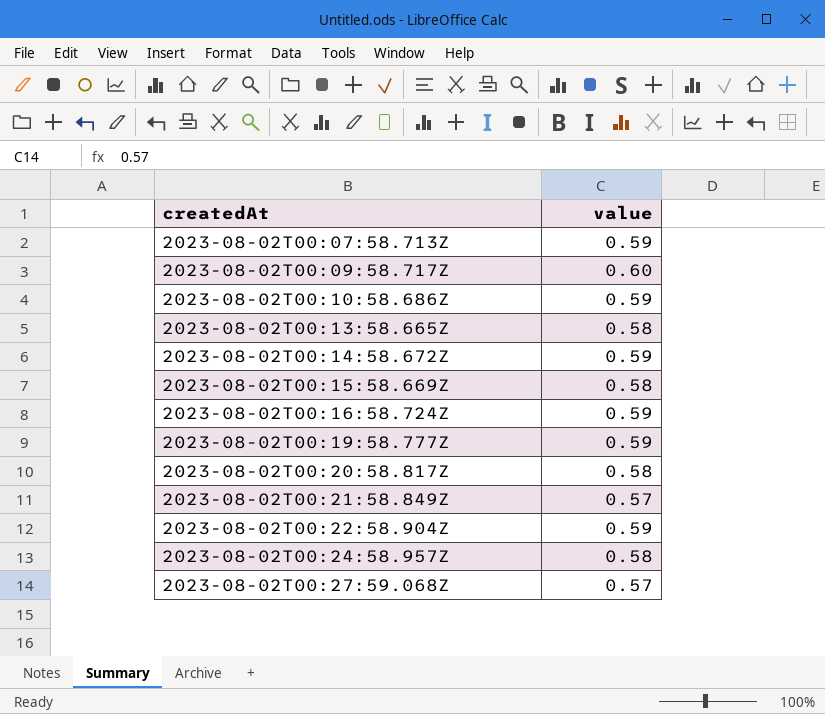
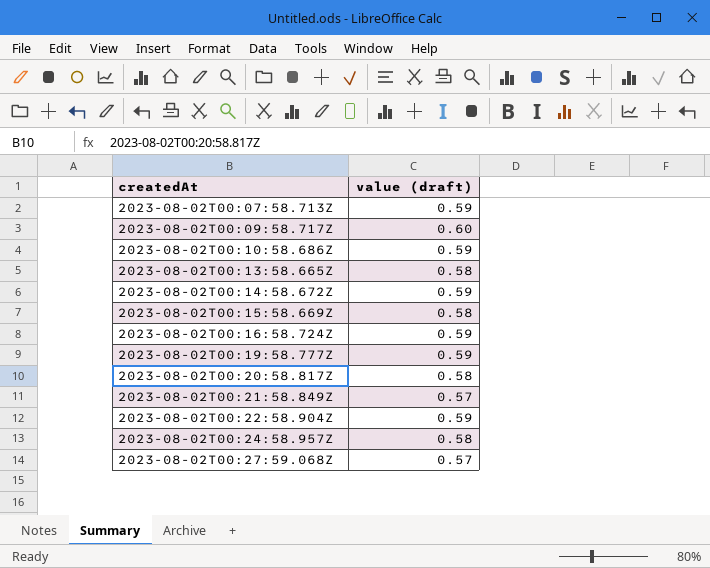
column name: value -> value (draft)

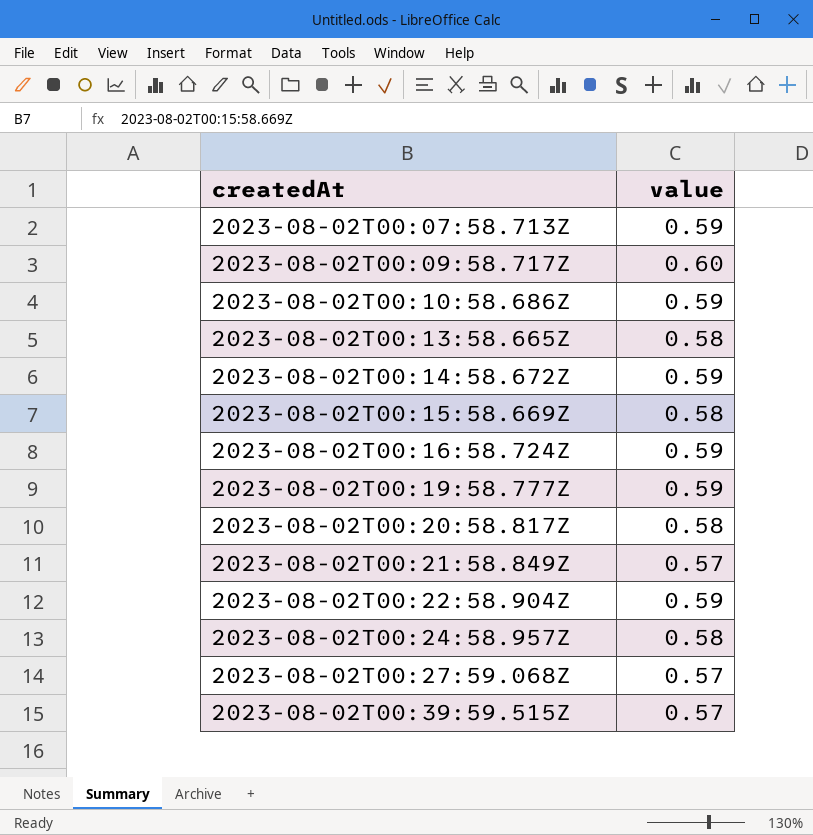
column name: value (draft) -> value
row 2023-08-02T00:39:59.515Z: none -> 0.57

